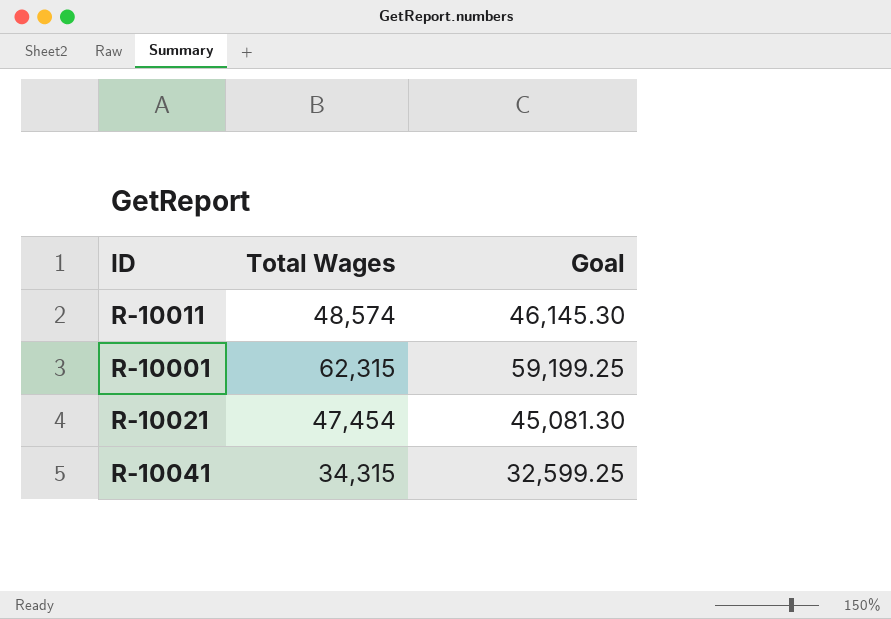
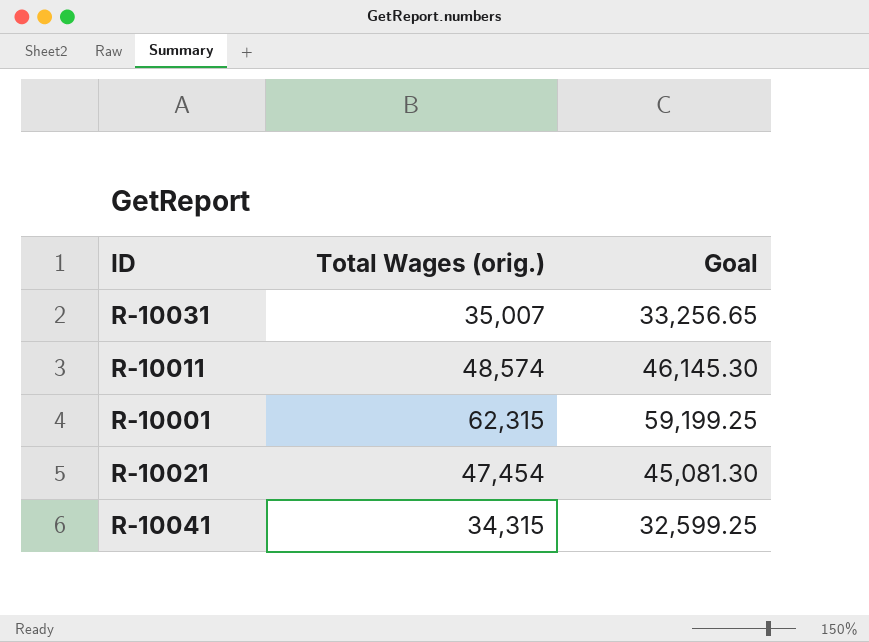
column name: Total Wages -> Total Wages (orig.)
row R-10031: none -> 35,007 | 33,256.65

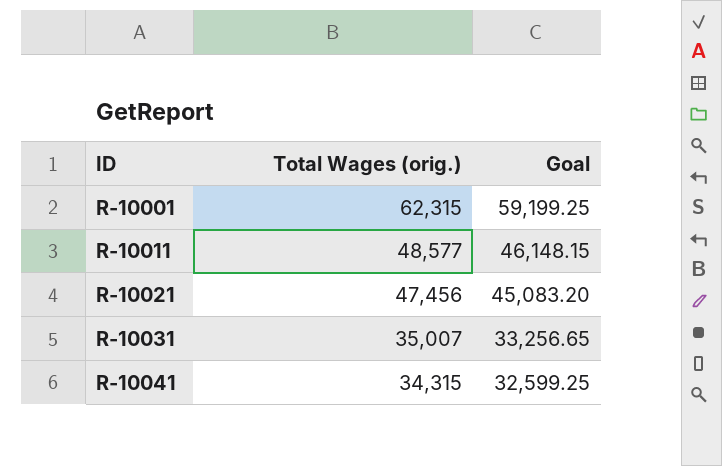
row order: none -> ID ascending
R-10011 | Total Wages (orig.): 48,574 -> 48,577
R-10011 | Goal: 46,145.30 -> 46,148.15
R-10021 | Total Wages (orig.): 47,454 -> 47,456
R-10021 | Goal: 45,081.30 -> 45,083.20

